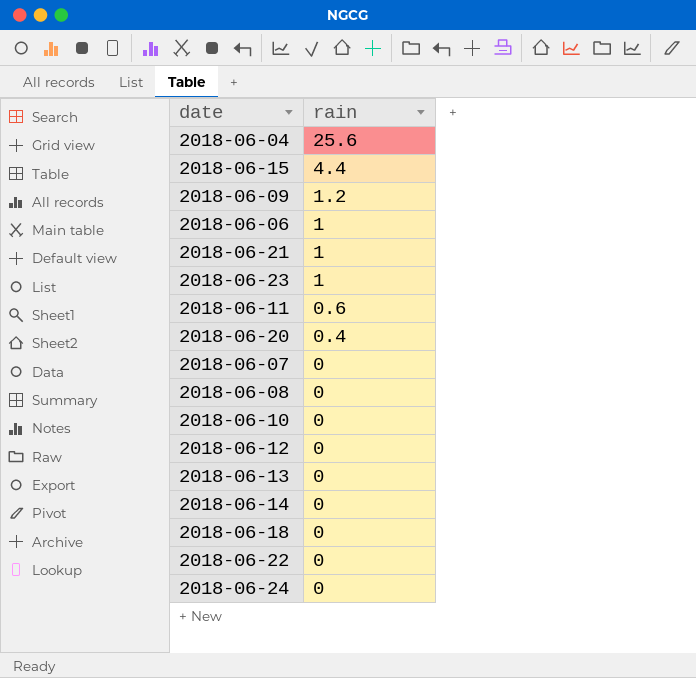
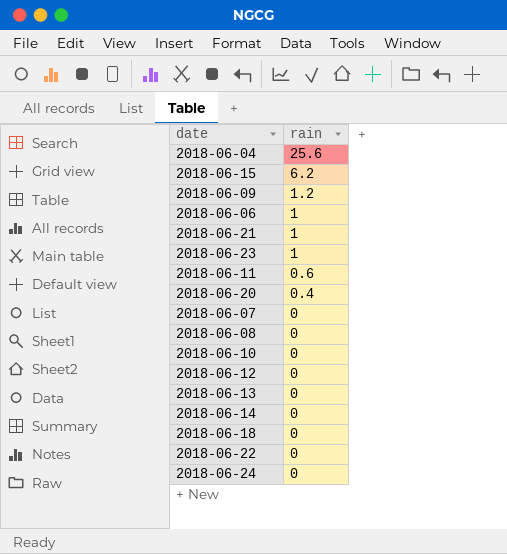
2018-06-15 | rain: 4.4 -> 6.2

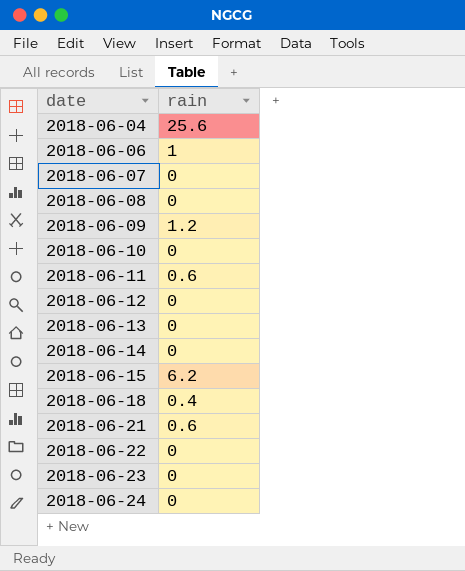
row order: rain descending -> date ascending
row 2018-06-20: 0.4 -> none
2018-06-18 | rain: 0 -> 0.4
2018-06-21 | rain: 1 -> 0.6
2018-06-23 | rain: 1 -> 0

